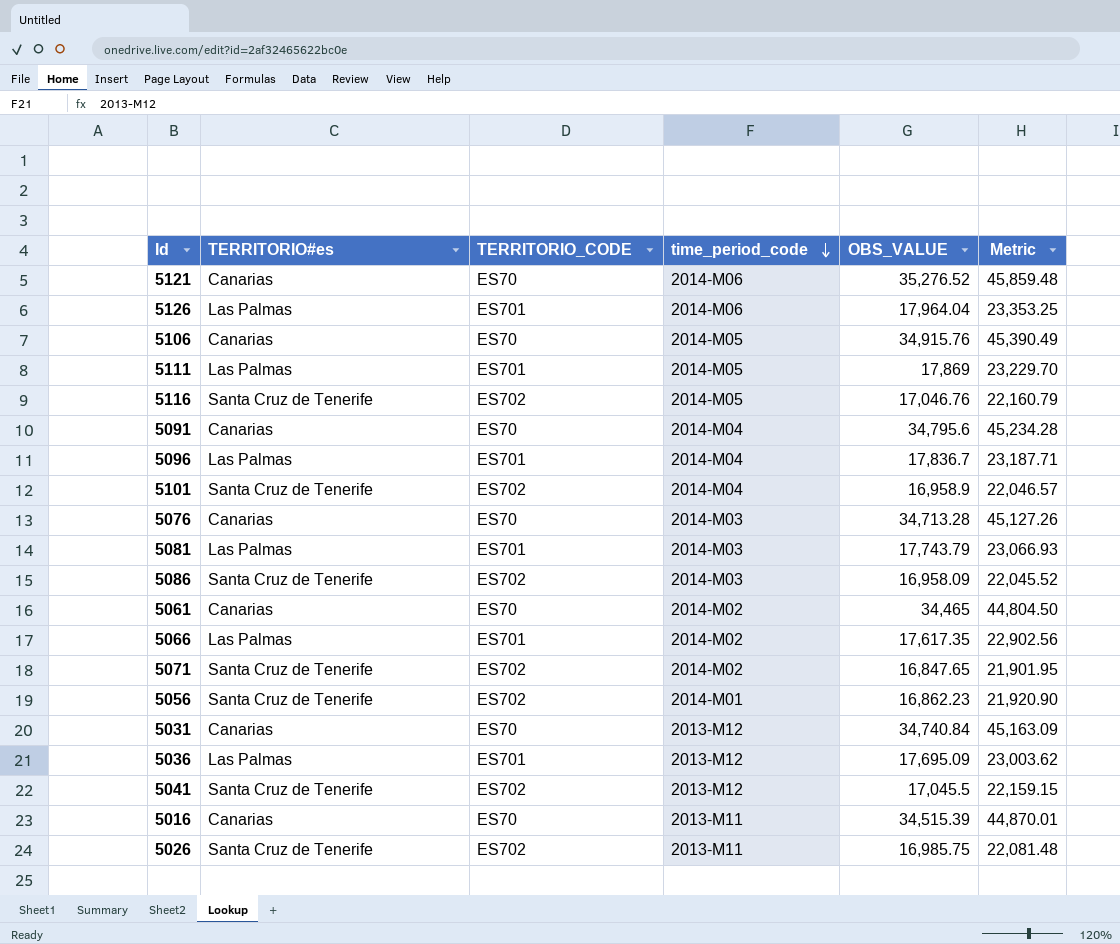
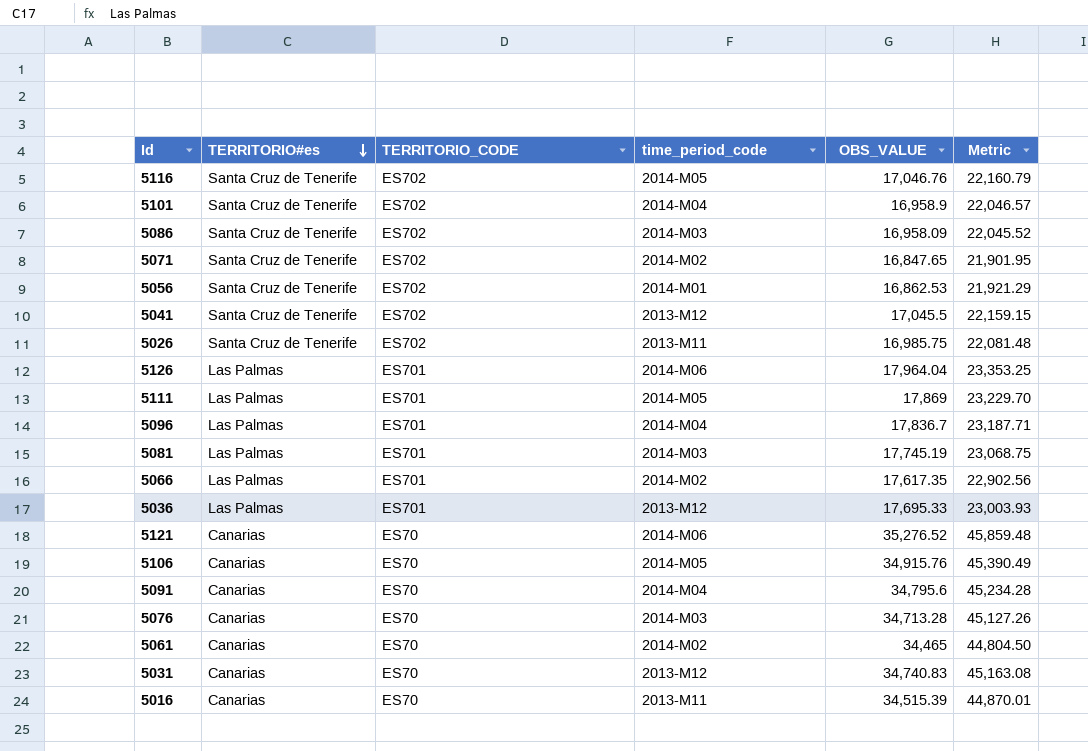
row order: time_period_code descending -> TERRITORIO#es descending
5056 | OBS_VALUE: 16,862.23 -> 16,862.53
5056 | Metric: 21,920.90 -> 21,921.29
5081 | OBS_VALUE: 17,743.79 -> 17,745.19
5081 | Metric: 23,066.93 -> 23,068.75
5036 | OBS_VALUE: 17,695.09 -> 17,695.33
5036 | Metric: 23,003.62 -> 23,003.93
5031 | OBS_VALUE: 34,740.84 -> 34,740.83
5031 | Metric: 45,163.09 -> 45,163.08

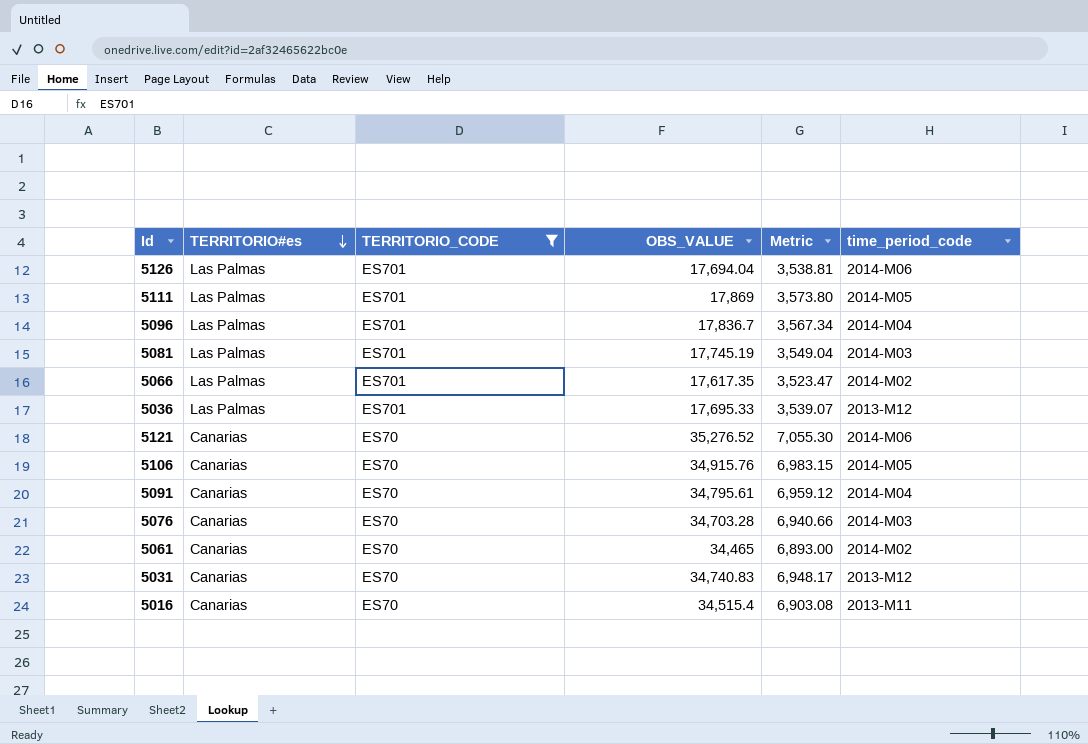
filter: none -> TERRITORIO_CODE != ES702
column Metric | formula: [OBS_VALUE] * 1.3 -> [OBS_VALUE] * 0.2
column time_period_code | position: 4 -> 6
5126 | OBS_VALUE: 17,964.04 -> 17,694.04
5091 | OBS_VALUE: 34,795.6 -> 34,795.61
5076 | OBS_VALUE: 34,713.28 -> 34,703.28
5016 | OBS_VALUE: 34,515.39 -> 34,515.4

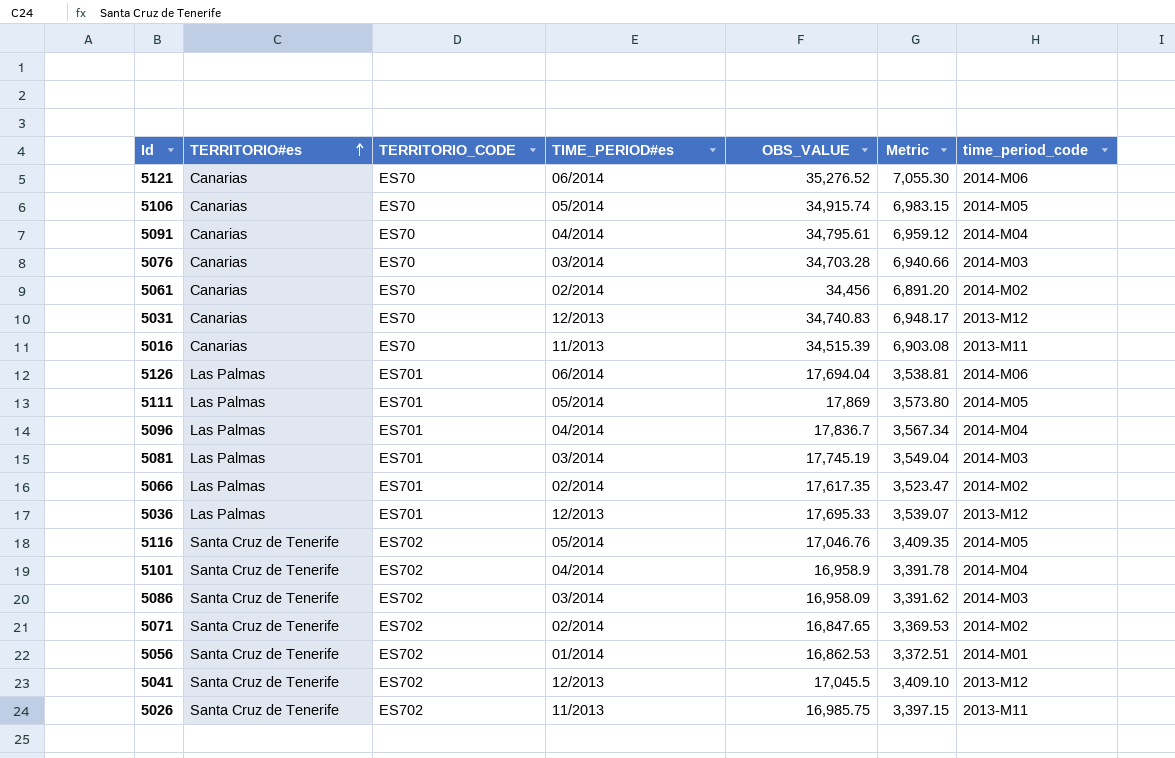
filter: TERRITORIO_CODE != ES702 -> none
row order: TERRITORIO#es descending -> TERRITORIO#es ascending
column TIME_PERIOD#es | position: none -> 4
5106 | OBS_VALUE: 34,915.76 -> 34,915.74
5061 | OBS_VALUE: 34,465 -> 34,456
5061 | Metric: 6,893.00 -> 6,891.20
5016 | OBS_VALUE: 34,515.4 -> 34,515.39

